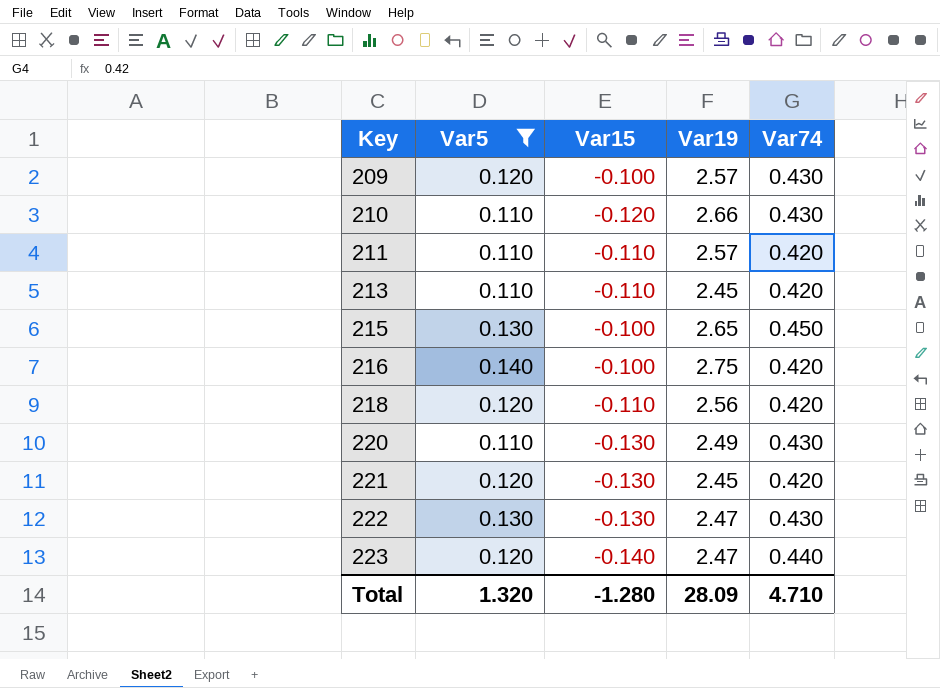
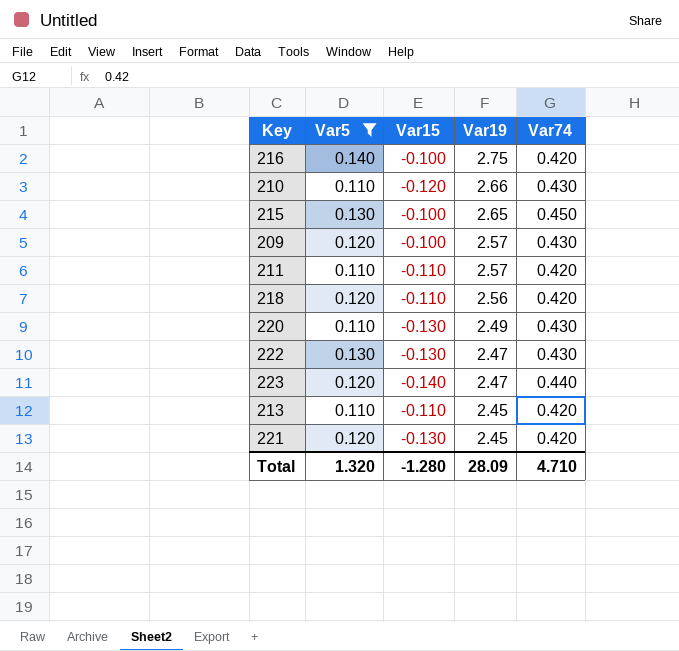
row order: Key ascending -> Var19 descending

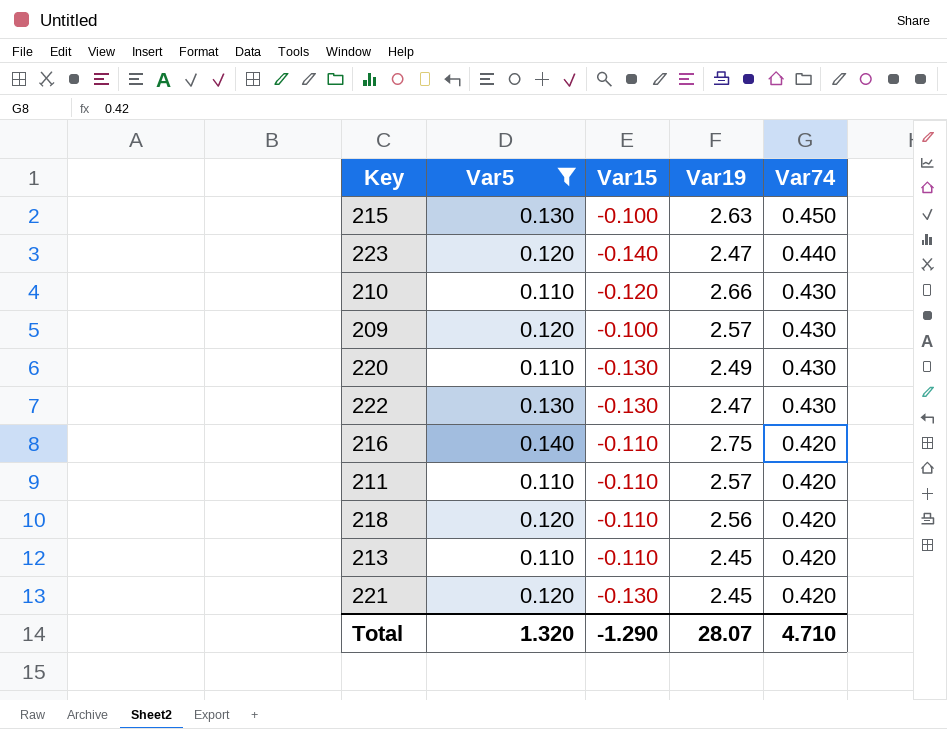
row order: Var19 descending -> Var74 descending
215 | Var19: 2.65 -> 2.63
216 | Var15: -0.100 -> -0.110
Total | Var15: -1.280 -> -1.290
Total | Var19: 28.09 -> 28.07

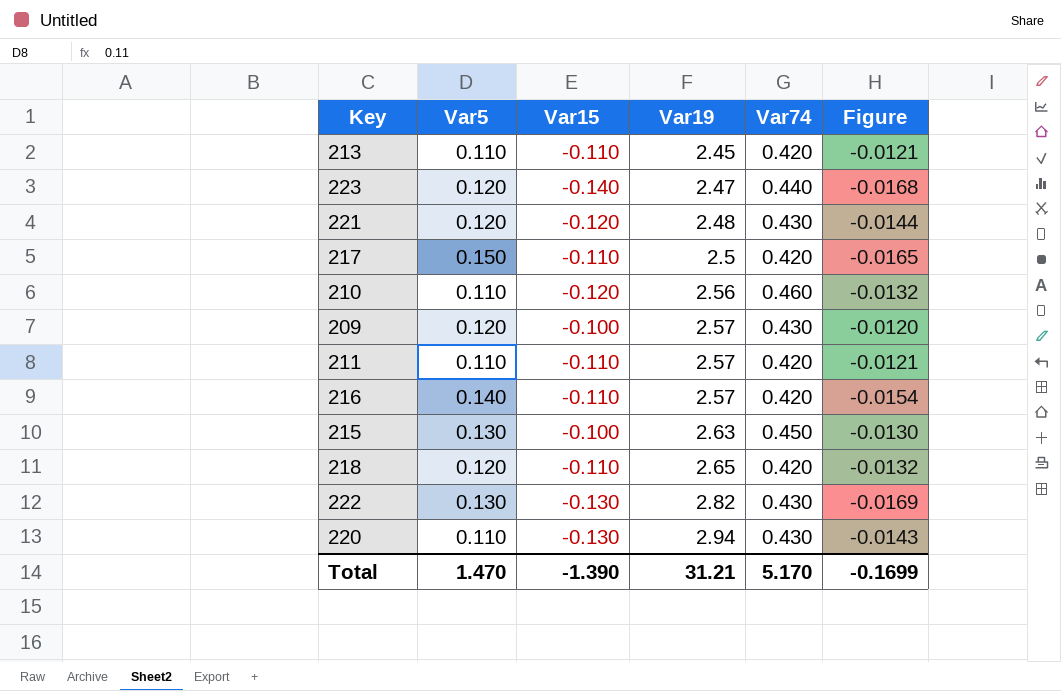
filter: Var5 != 0.150 -> none
row order: Var74 descending -> Var19 ascending
column Figure | formula: none -> [Var5] * [Var15]
221 | Var15: -0.130 -> -0.120
221 | Var19: 2.45 -> 2.48
221 | Var74: 0.420 -> 0.430
210 | Var19: 2.66 -> 2.56
210 | Var74: 0.430 -> 0.460
216 | Var19: 2.75 -> 2.57
218 | Var19: 2.56 -> 2.65
222 | Var19: 2.47 -> 2.82
220 | Var19: 2.49 -> 2.94
Total | Var5: 1.320 -> 1.470
Total | Var15: -1.290 -> -1.390
Total | Var19: 28.07 -> 31.21
Total | Var74: 4.710 -> 5.170

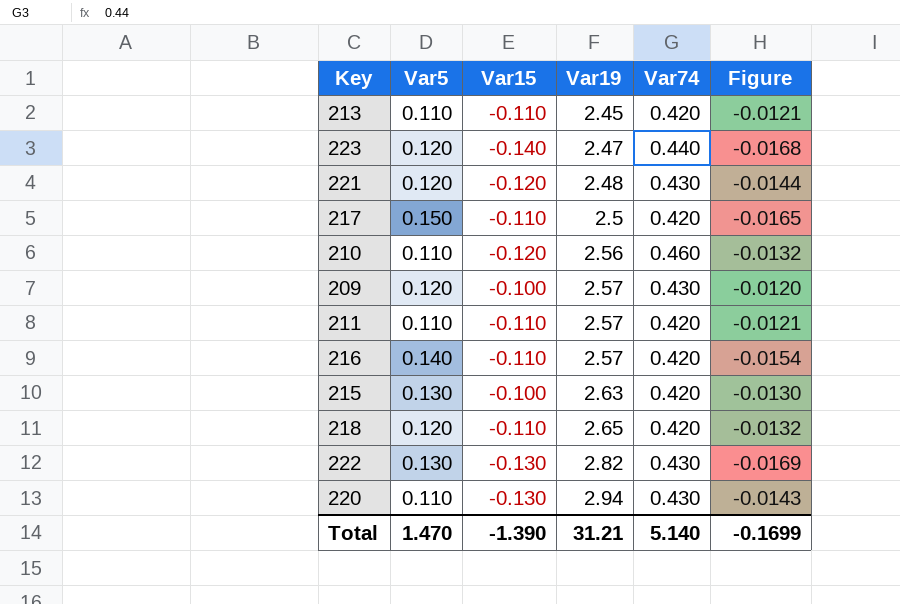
215 | Var74: 0.450 -> 0.420
Total | Var74: 5.170 -> 5.140

